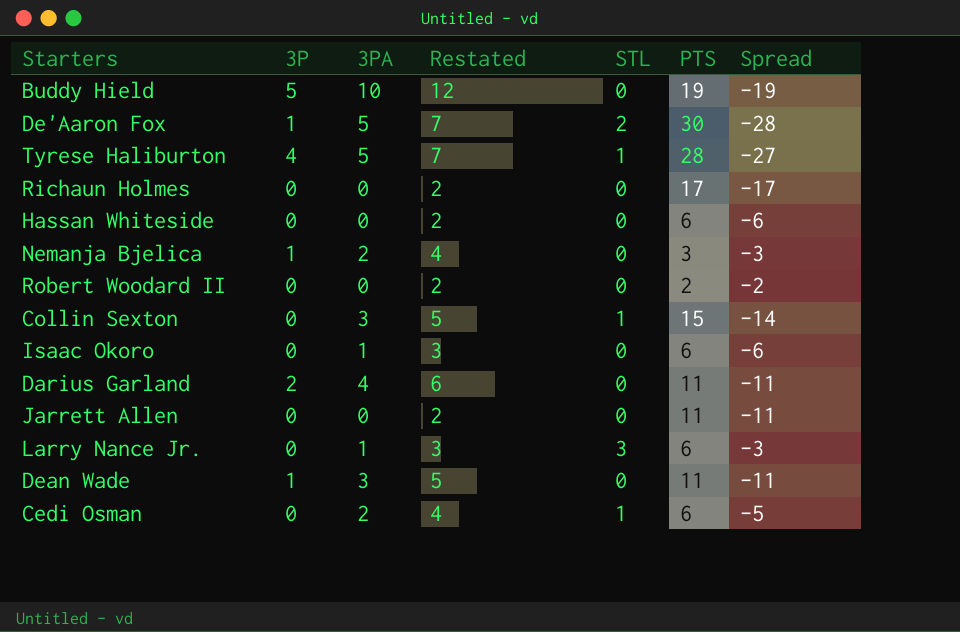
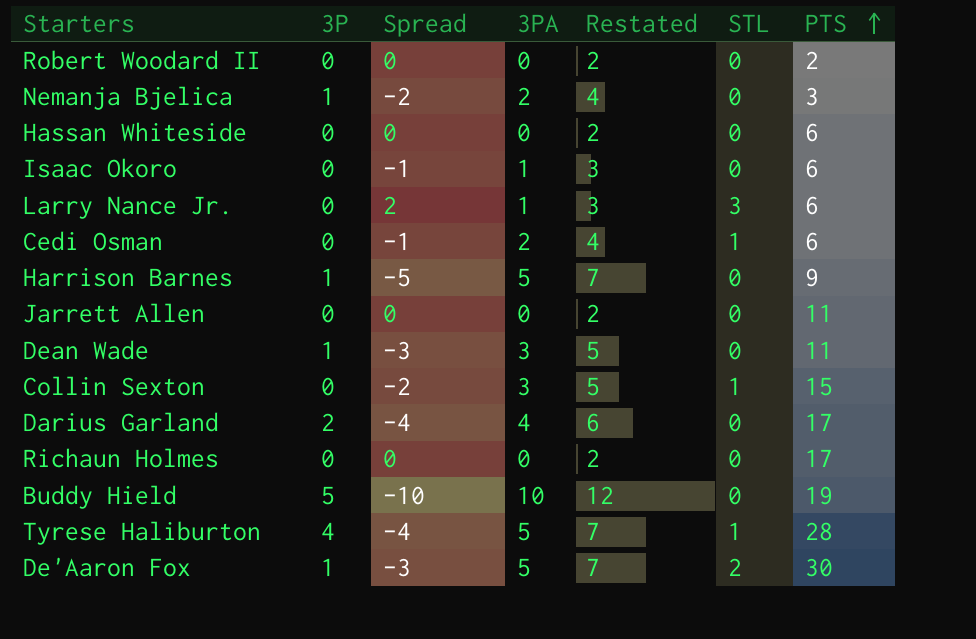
row order: none -> PTS ascending
column Spread | formula: [STL] - [PTS] -> [STL] - [3PA]
column Spread | position: 7 -> 3
row Harrison Barnes: none -> 1 | -5 | 5 | 7 | 0 | 9
Darius Garland | PTS: 11 -> 17

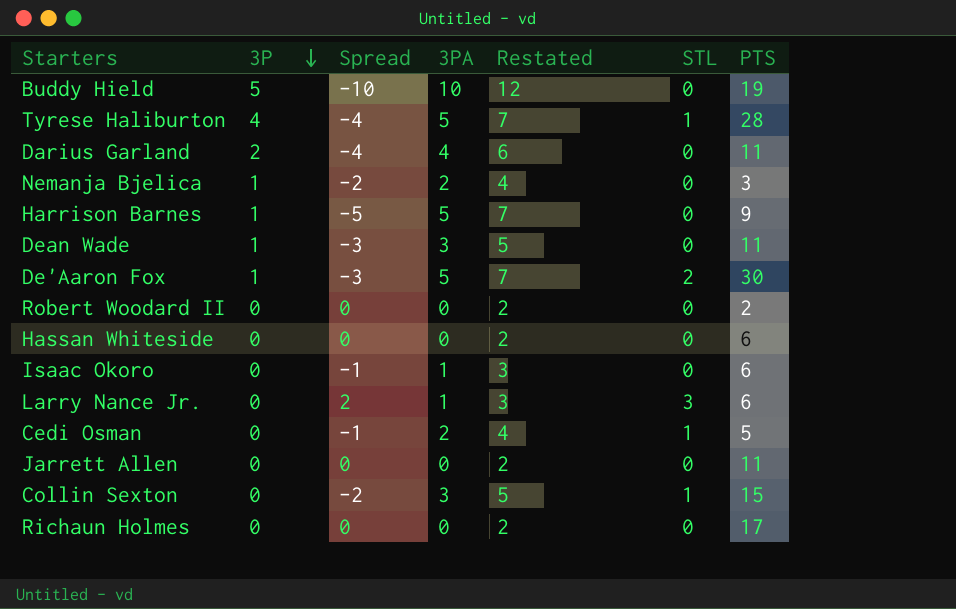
row order: PTS ascending -> 3P descending
Darius Garland | PTS: 17 -> 11
Cedi Osman | PTS: 6 -> 5

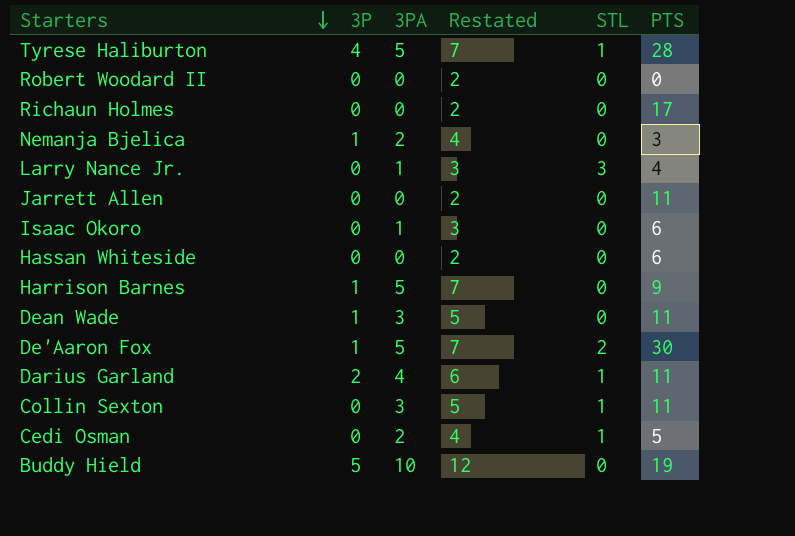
row order: 3P descending -> Starters descending
column Spread | formula: [STL] - [3PA] -> none
Robert Woodard II | PTS: 2 -> 0
Larry Nance Jr. | PTS: 6 -> 4
Darius Garland | STL: 0 -> 1
Collin Sexton | PTS: 15 -> 11

